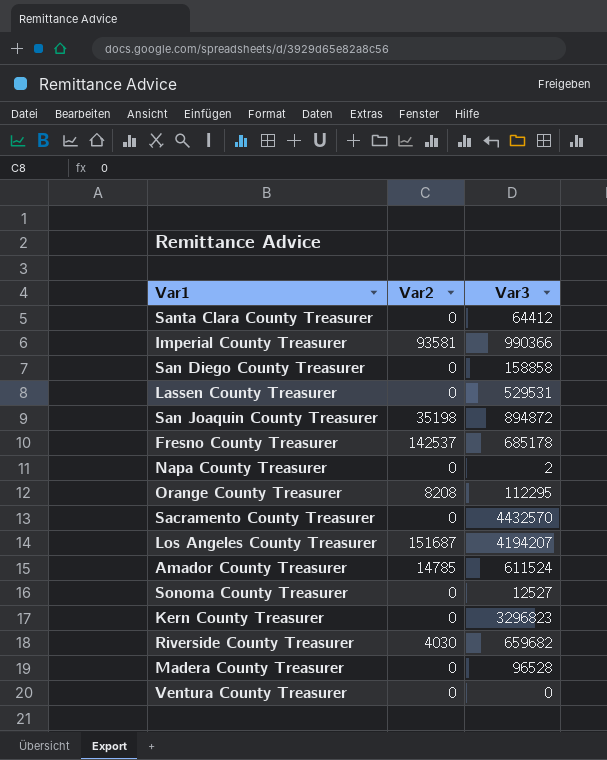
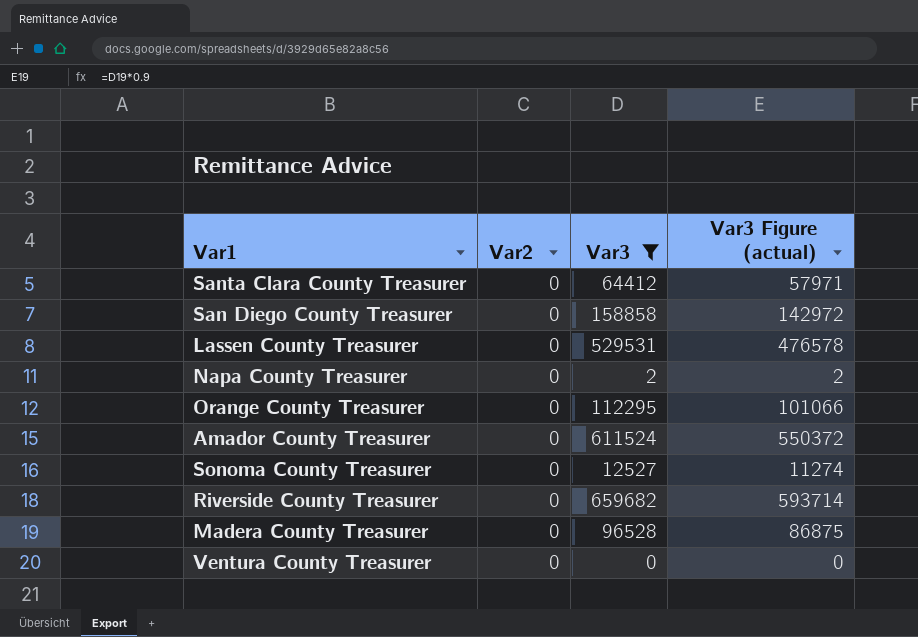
filter: none -> Var3 <= 659682
column Var3 Figure (actual) | formula: none -> [Var3] * 0.9
Orange County Treasurer | Var2: 8208 -> 0
Amador County Treasurer | Var2: 14785 -> 0
Riverside County Treasurer | Var2: 4030 -> 0

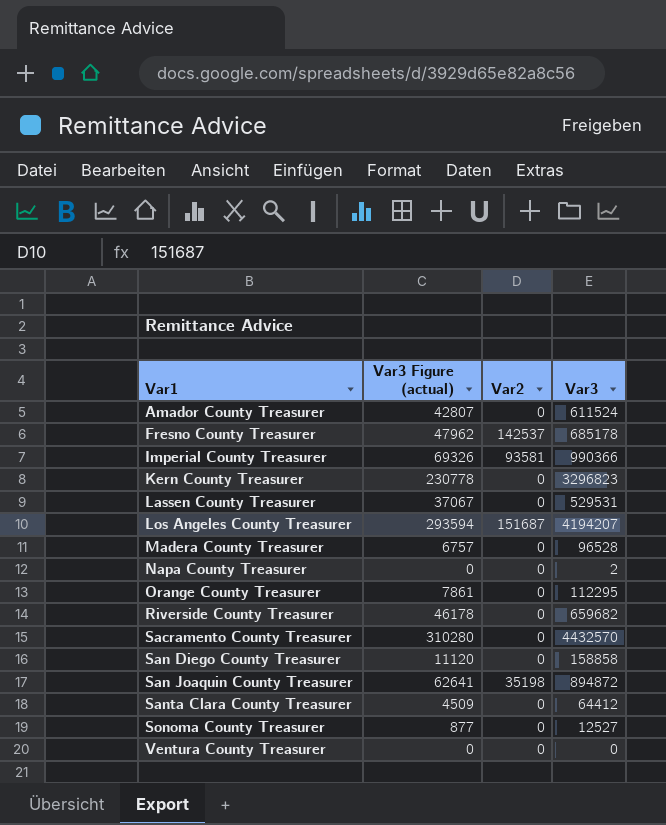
filter: Var3 <= 659682 -> none
row order: none -> Var1 ascending
column Var3 Figure (actual) | formula: [Var3] * 0.9 -> [Var3] * 0.07
column Var3 Figure (actual) | position: 4 -> 2

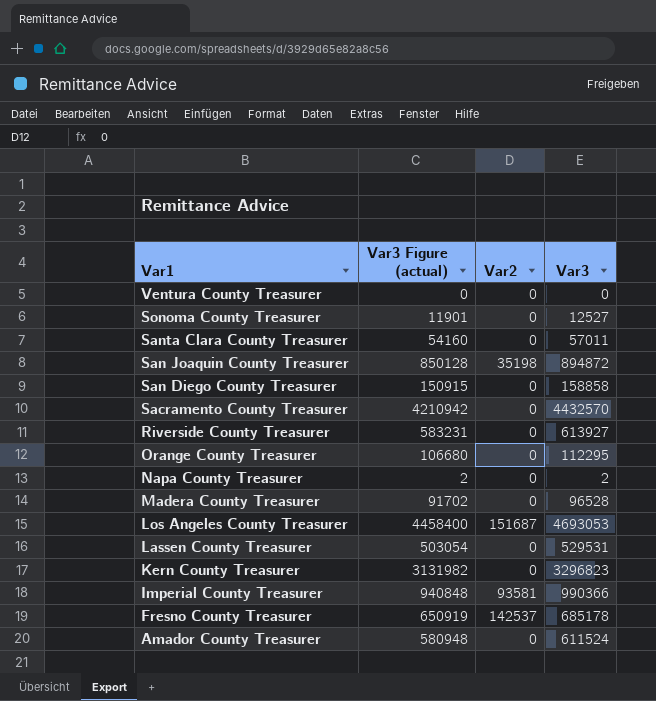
row order: Var1 ascending -> Var1 descending
column Var3 Figure (actual) | formula: [Var3] * 0.07 -> [Var3] * 0.95
Santa Clara County Treasurer | Var3: 64412 -> 57011
Riverside County Treasurer | Var3: 659682 -> 613927
Los Angeles County Treasurer | Var3: 4194207 -> 4693053

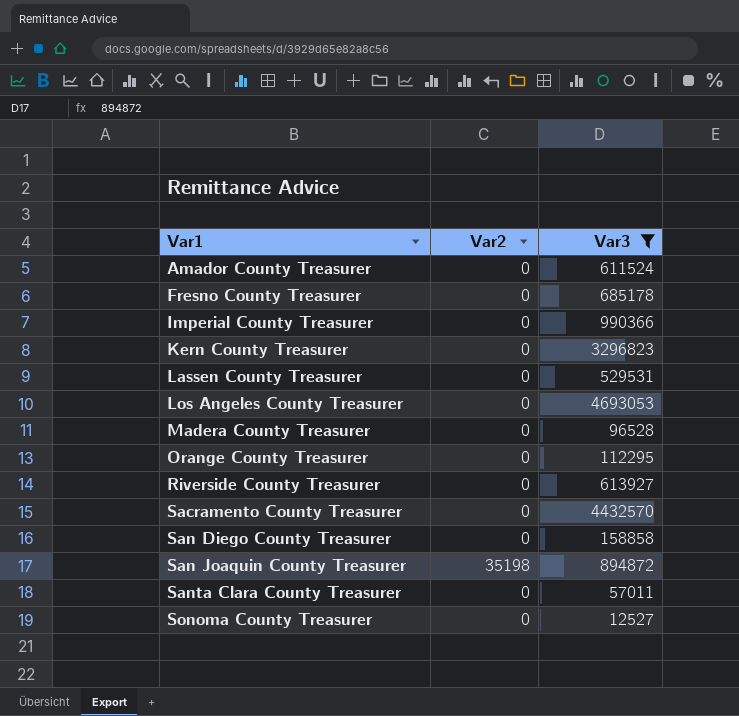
filter: none -> Var3 >= 12527
row order: Var1 descending -> Var1 ascending
column Var3 Figure (actual) | formula: [Var3] * 0.95 -> none
Fresno County Treasurer | Var2: 142537 -> 0
Imperial County Treasurer | Var2: 93581 -> 0
Los Angeles County Treasurer | Var2: 151687 -> 0

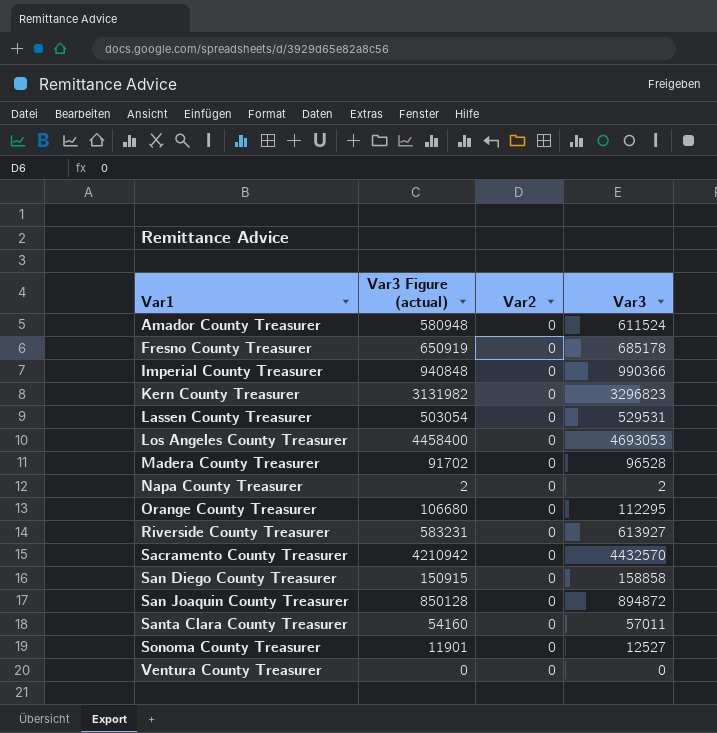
filter: Var3 >= 12527 -> none
column Var3 Figure (actual) | formula: none -> [Var3] * 0.95
San Joaquin County Treasurer | Var2: 35198 -> 0

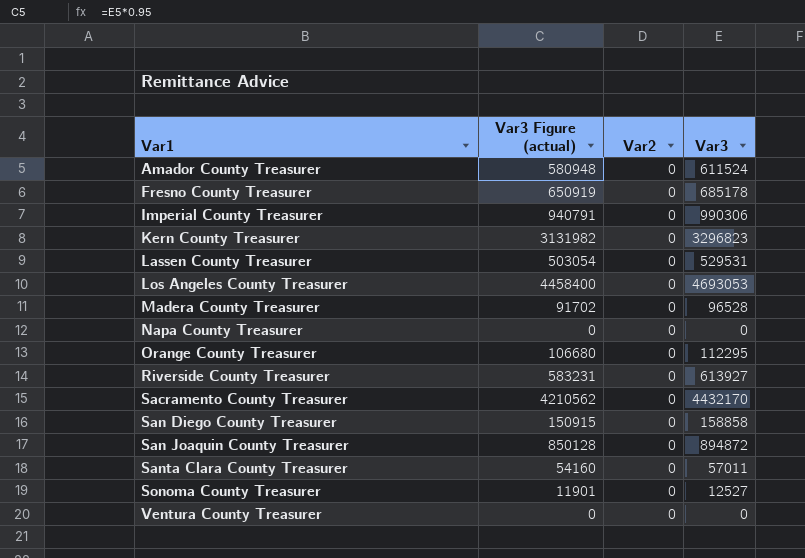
Imperial County Treasurer | Var3 Figure (actual): 940848 -> 940791
Imperial County Treasurer | Var3: 990366 -> 990306
Napa County Treasurer | Var3 Figure (actual): 2 -> 0
Napa County Treasurer | Var3: 2 -> 0
Sacramento County Treasurer | Var3 Figure (actual): 4210942 -> 4210562
Sacramento County Treasurer | Var3: 4432570 -> 4432170

